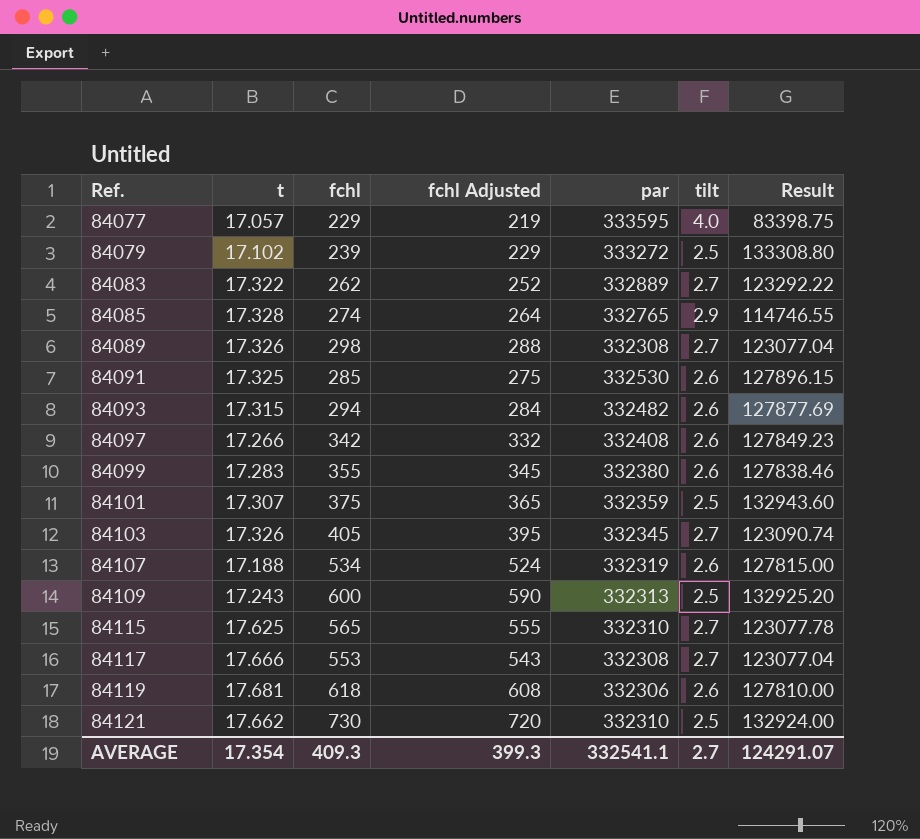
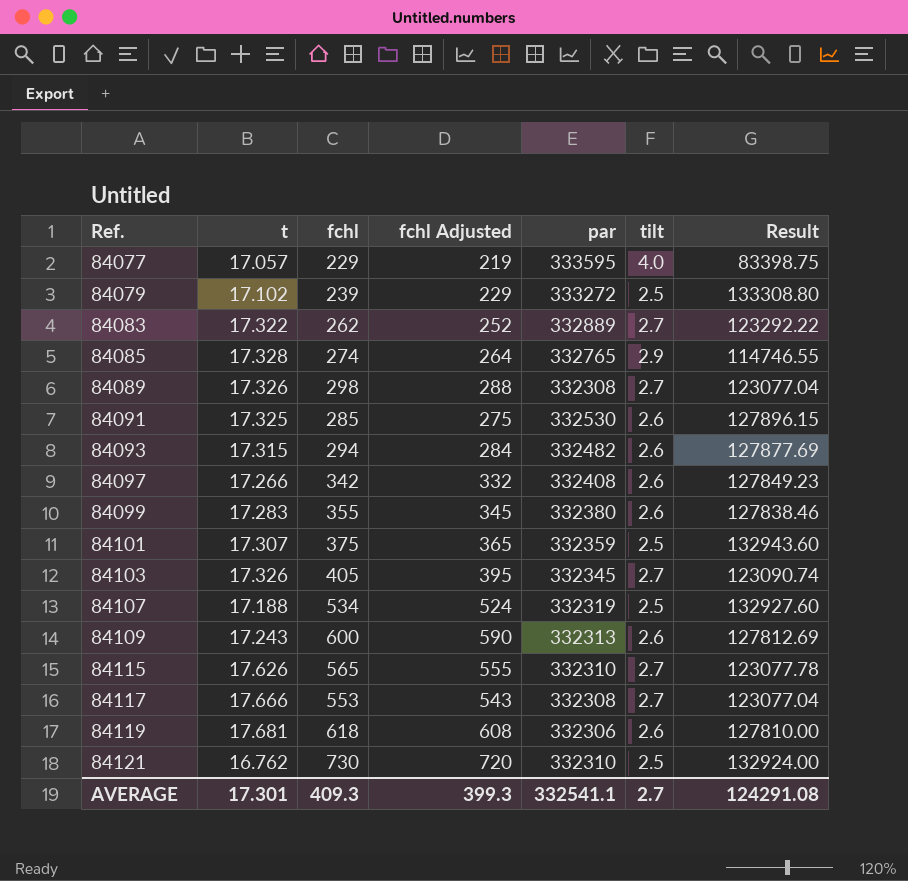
84107 | tilt: 2.6 -> 2.5
84107 | Result: 127815.00 -> 132927.60
84109 | tilt: 2.5 -> 2.6
84109 | Result: 132925.20 -> 127812.69
84115 | t: 17.625 -> 17.626
84121 | t: 17.662 -> 16.762
AVERAGE | t: 17.354 -> 17.301
AVERAGE | Result: 124291.07 -> 124291.08

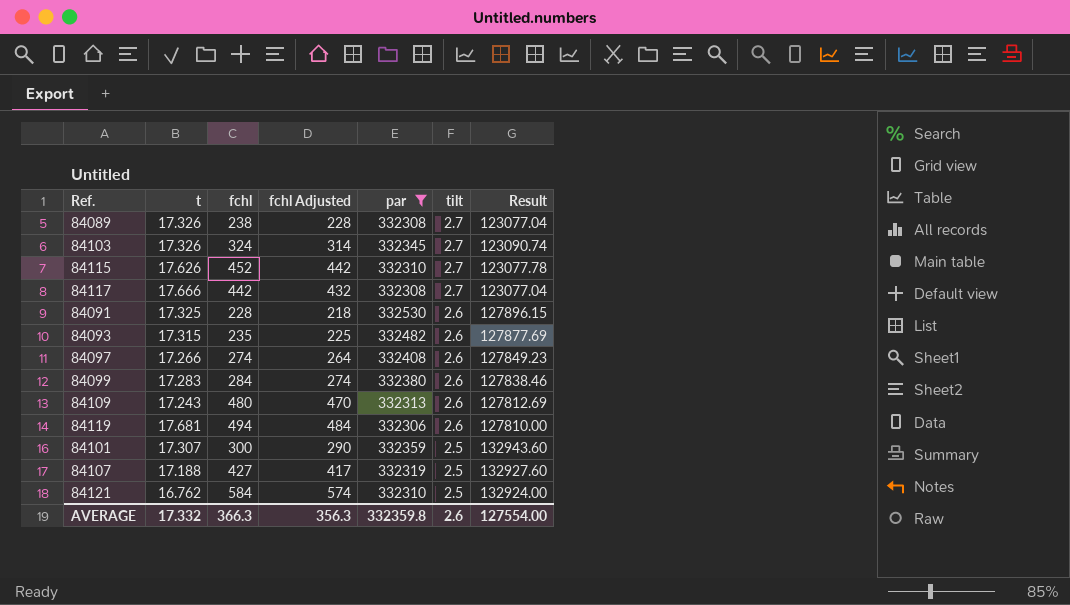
filter: none -> par <= 332530
row order: Ref. ascending -> tilt descending
84089 | fchl: 298 -> 238
84089 | fchl Adjusted: 288 -> 228
84103 | fchl: 405 -> 324
84103 | fchl Adjusted: 395 -> 314
84115 | fchl: 565 -> 452
84115 | fchl Adjusted: 555 -> 442
84117 | fchl: 553 -> 442
84117 | fchl Adjusted: 543 -> 432
84091 | fchl: 285 -> 228
84091 | fchl Adjusted: 275 -> 218
84093 | fchl: 294 -> 235
84093 | fchl Adjusted: 284 -> 225
84097 | fchl: 342 -> 274
84097 | fchl Adjusted: 332 -> 264
84099 | fchl: 355 -> 284
84099 | fchl Adjusted: 345 -> 274
84109 | fchl: 600 -> 480
84109 | fchl Adjusted: 590 -> 470
84119 | fchl: 618 -> 494
84119 | fchl Adjusted: 608 -> 484
84101 | fchl: 375 -> 300
84101 | fchl Adjusted: 365 -> 290
84107 | fchl: 534 -> 427
84107 | fchl Adjusted: 524 -> 417
84121 | fchl: 730 -> 584
84121 | fchl Adjusted: 720 -> 574
AVERAGE | t: 17.301 -> 17.332
AVERAGE | fchl: 409.3 -> 366.3
AVERAGE | fchl Adjusted: 399.3 -> 356.3
AVERAGE | par: 332541.1 -> 332359.8
AVERAGE | tilt: 2.7 -> 2.6
AVERAGE | Result: 124291.08 -> 127554.00

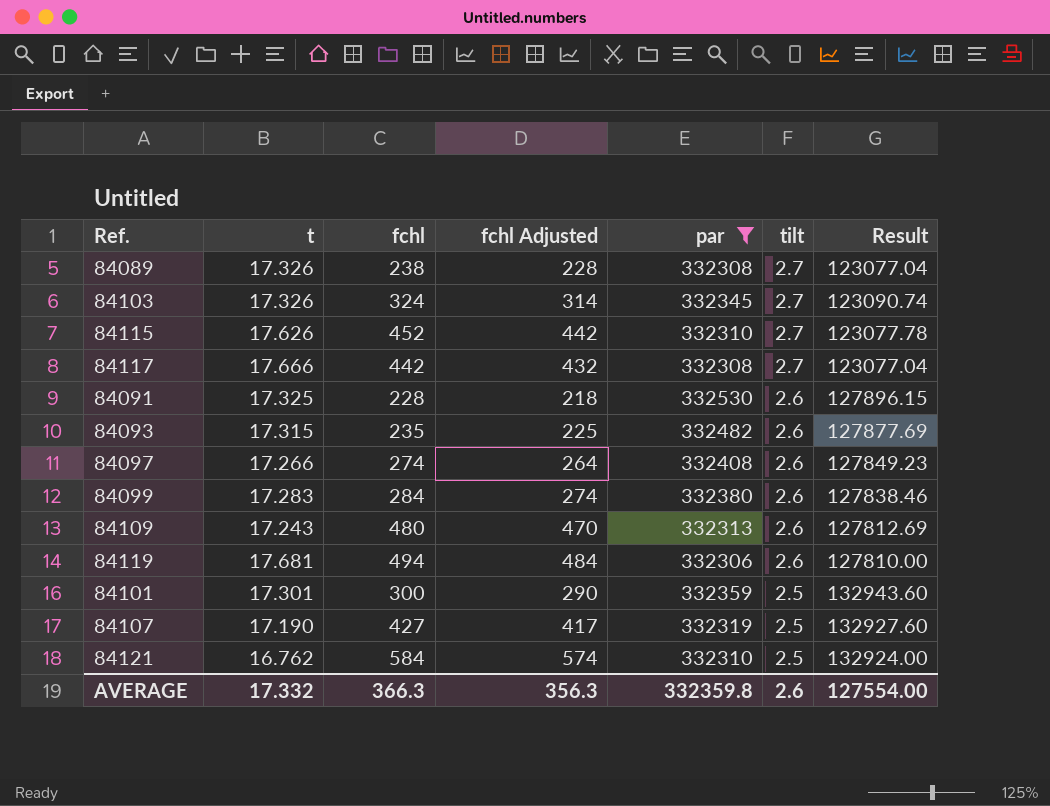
84101 | t: 17.307 -> 17.301
84107 | t: 17.188 -> 17.190

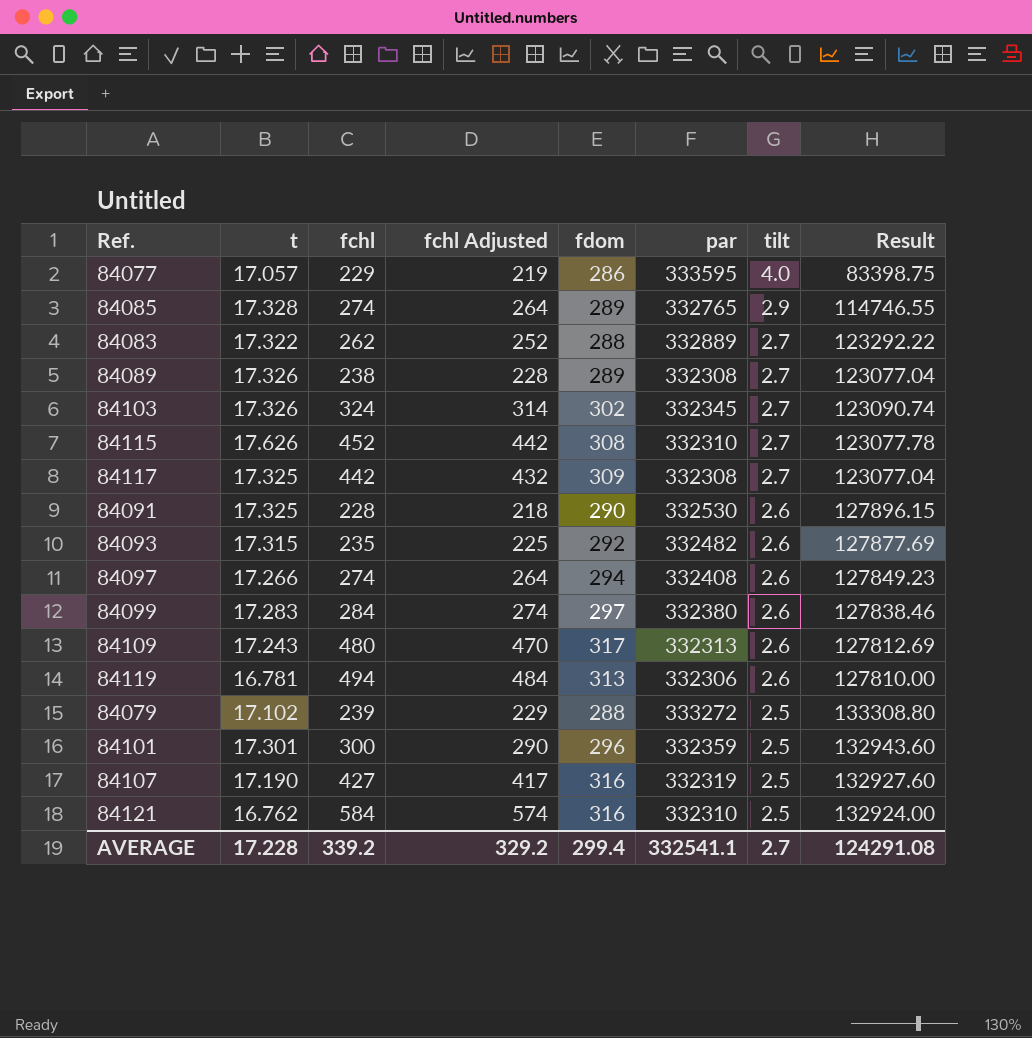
filter: par <= 332530 -> none
column fdom | position: none -> 5
84117 | t: 17.666 -> 17.325
84119 | t: 17.681 -> 16.781
AVERAGE | t: 17.332 -> 17.228
AVERAGE | fchl: 366.3 -> 339.2
AVERAGE | fchl Adjusted: 356.3 -> 329.2
AVERAGE | par: 332359.8 -> 332541.1
AVERAGE | tilt: 2.6 -> 2.7
AVERAGE | Result: 127554.00 -> 124291.08

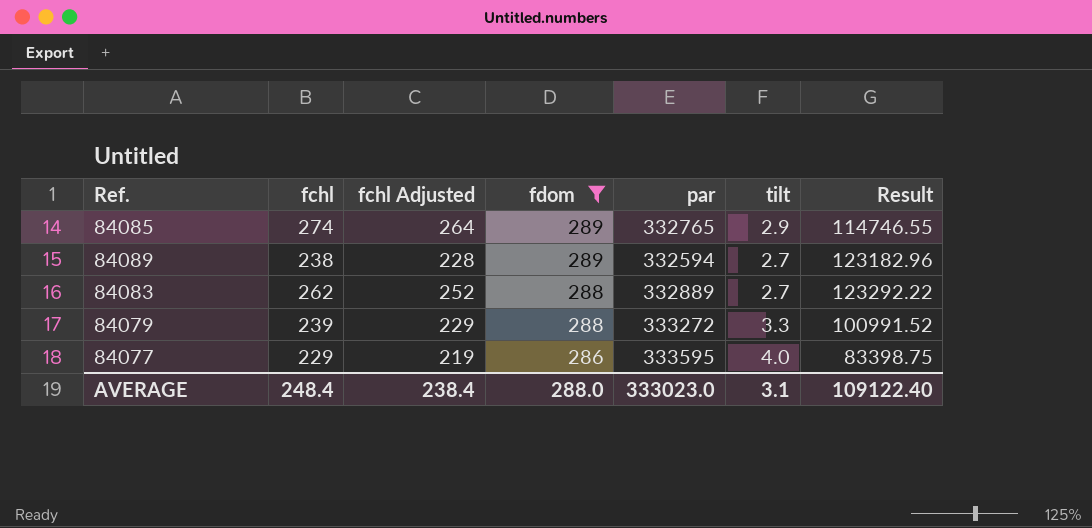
filter: none -> fdom <= 289
row order: tilt descending -> fdom descending
column t | position: 2 -> none
84089 | par: 332308 -> 332594
84089 | Result: 123077.04 -> 123182.96
84079 | tilt: 2.5 -> 3.3
84079 | Result: 133308.80 -> 100991.52
AVERAGE | fchl: 339.2 -> 248.4
AVERAGE | fchl Adjusted: 329.2 -> 238.4
AVERAGE | fdom: 299.4 -> 288.0
AVERAGE | par: 332541.1 -> 333023.0
AVERAGE | tilt: 2.7 -> 3.1
AVERAGE | Result: 124291.08 -> 109122.40

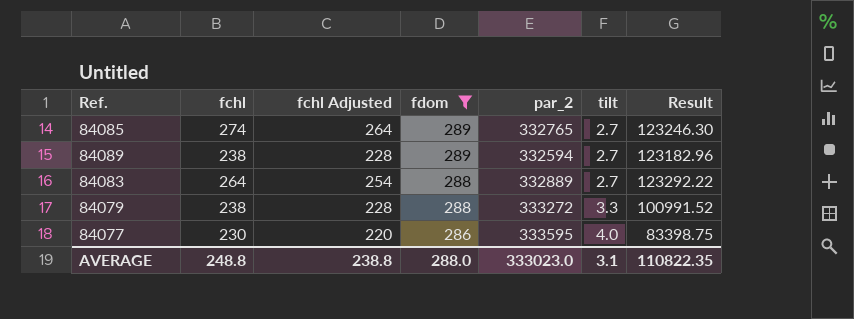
column name: par -> par_2
84085 | tilt: 2.9 -> 2.7
84085 | Result: 114746.55 -> 123246.30
84083 | fchl: 262 -> 264
84083 | fchl Adjusted: 252 -> 254
84079 | fchl: 239 -> 238
84079 | fchl Adjusted: 229 -> 228
84077 | fchl: 229 -> 230
84077 | fchl Adjusted: 219 -> 220
AVERAGE | fchl: 248.4 -> 248.8
AVERAGE | fchl Adjusted: 238.4 -> 238.8
AVERAGE | Result: 109122.40 -> 110822.35

